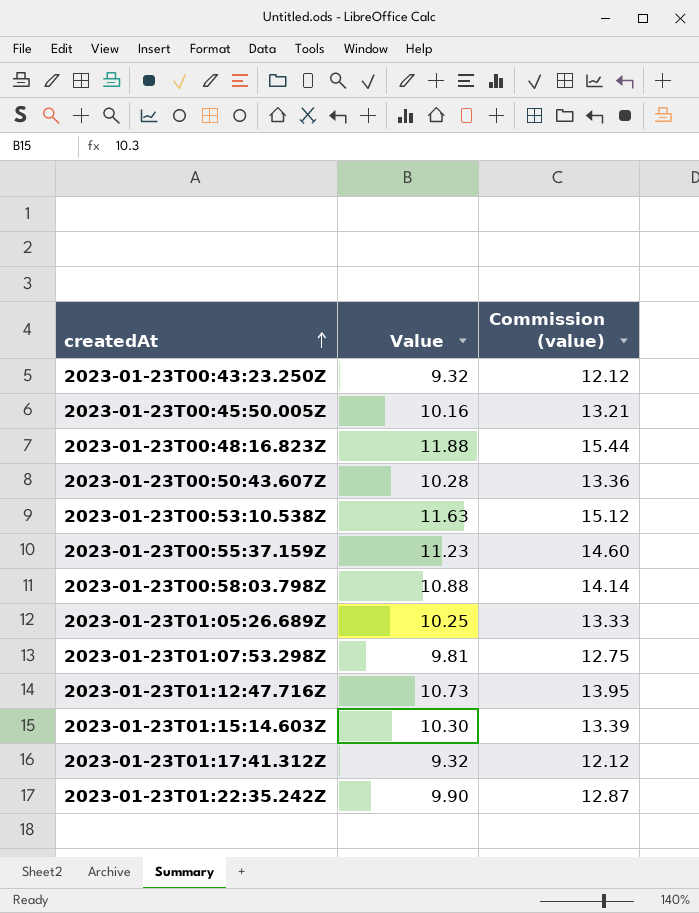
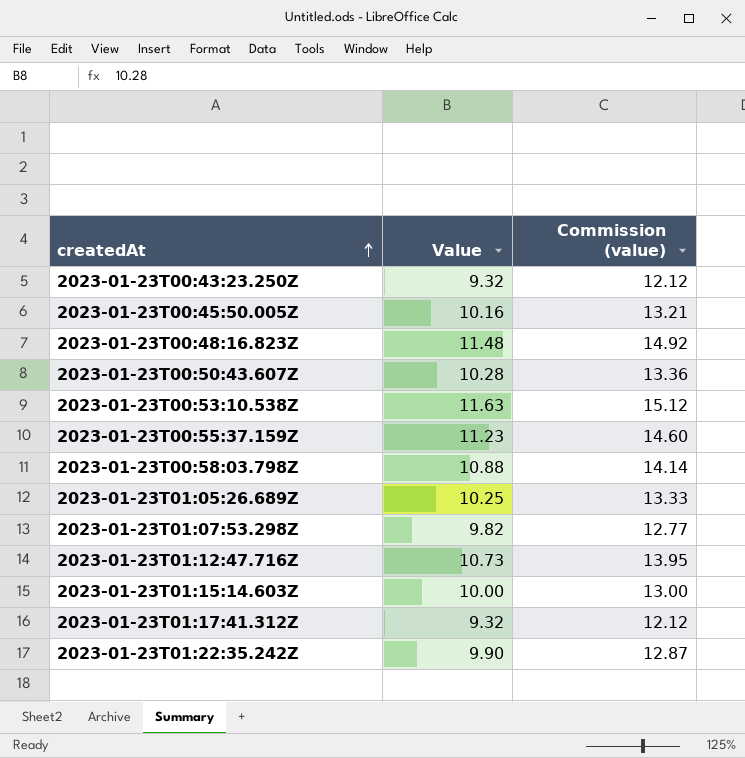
2023-01-23T00:48:16.823Z | Value: 11.88 -> 11.48
2023-01-23T00:48:16.823Z | Commission (value): 15.44 -> 14.92
2023-01-23T01:07:53.298Z | Value: 9.81 -> 9.82
2023-01-23T01:07:53.298Z | Commission (value): 12.75 -> 12.77
2023-01-23T01:15:14.603Z | Value: 10.30 -> 10.00
2023-01-23T01:15:14.603Z | Commission (value): 13.39 -> 13.00

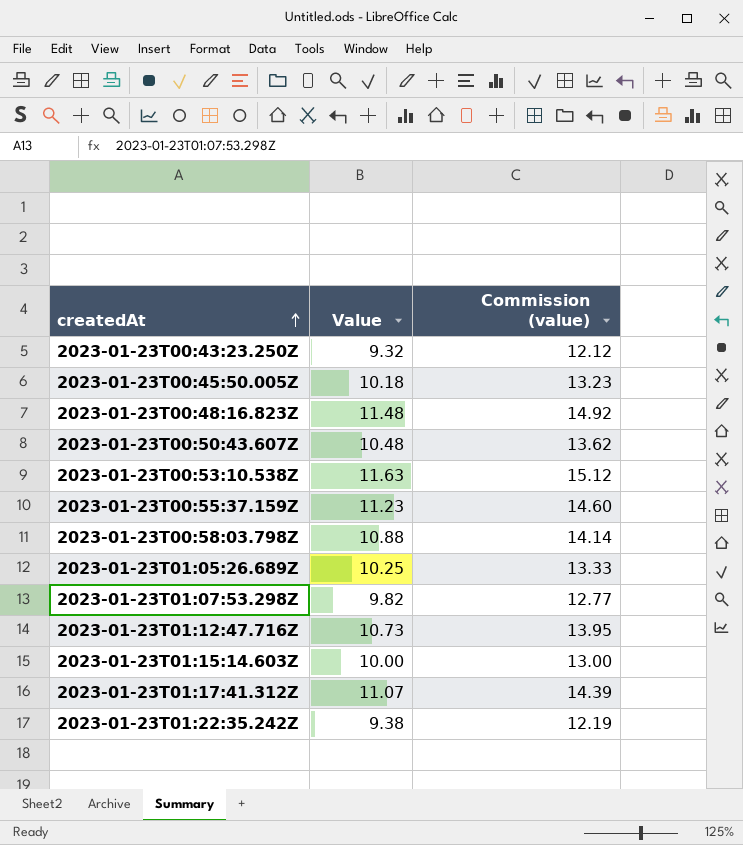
2023-01-23T00:45:50.005Z | Value: 10.16 -> 10.18
2023-01-23T00:45:50.005Z | Commission (value): 13.21 -> 13.23
2023-01-23T00:50:43.607Z | Value: 10.28 -> 10.48
2023-01-23T00:50:43.607Z | Commission (value): 13.36 -> 13.62
2023-01-23T01:17:41.312Z | Value: 9.32 -> 11.07
2023-01-23T01:17:41.312Z | Commission (value): 12.12 -> 14.39
2023-01-23T01:22:35.242Z | Value: 9.90 -> 9.38
2023-01-23T01:22:35.242Z | Commission (value): 12.87 -> 12.19

